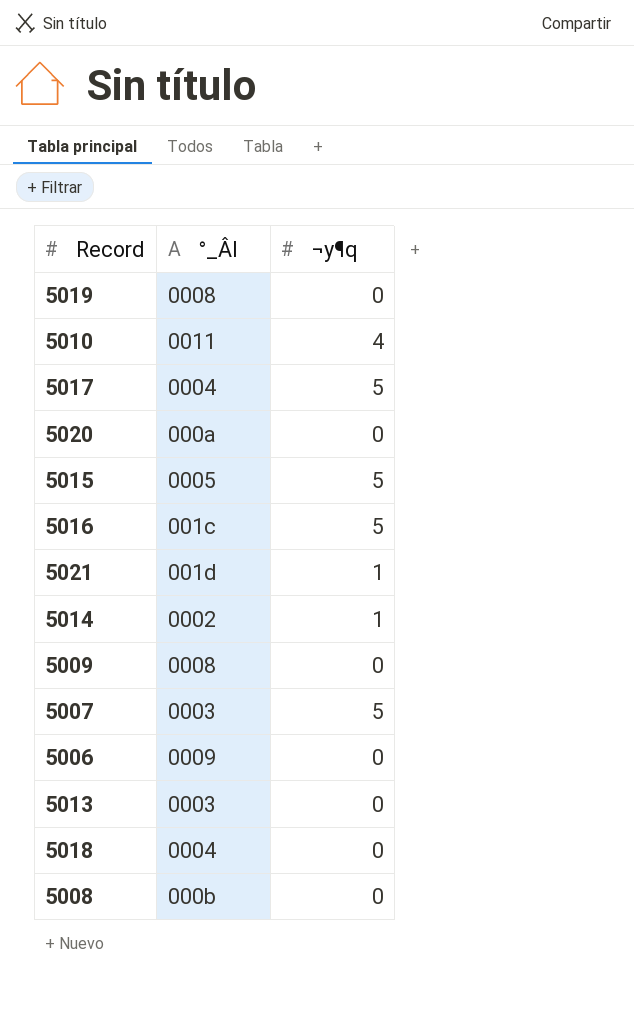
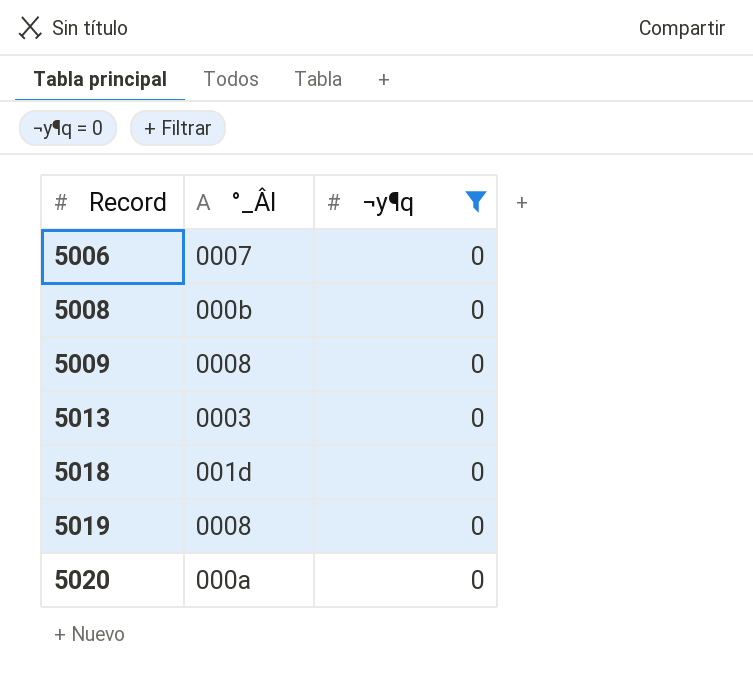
filter: none -> ¬y¶q = 0
row order: none -> Record ascending
5006 | °_ÂI: 0009 -> 0007
5018 | °_ÂI: 0004 -> 001d

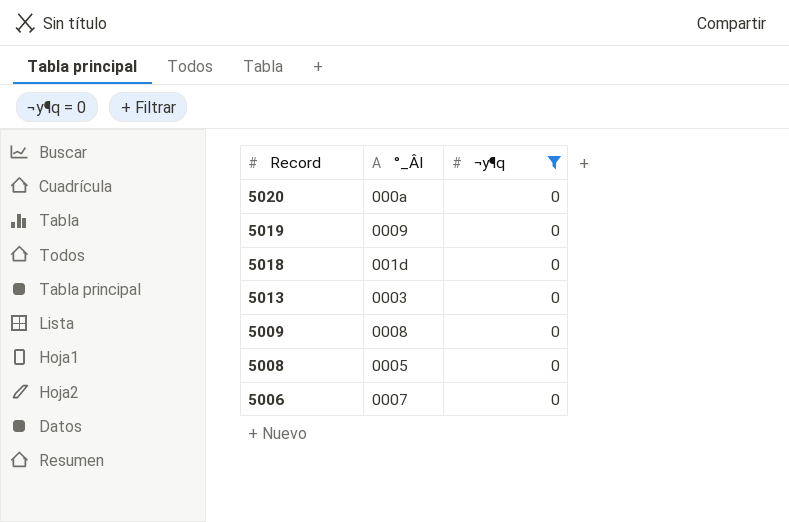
row order: Record ascending -> Record descending
5019 | °_ÂI: 0008 -> 0009
5008 | °_ÂI: 000b -> 0005

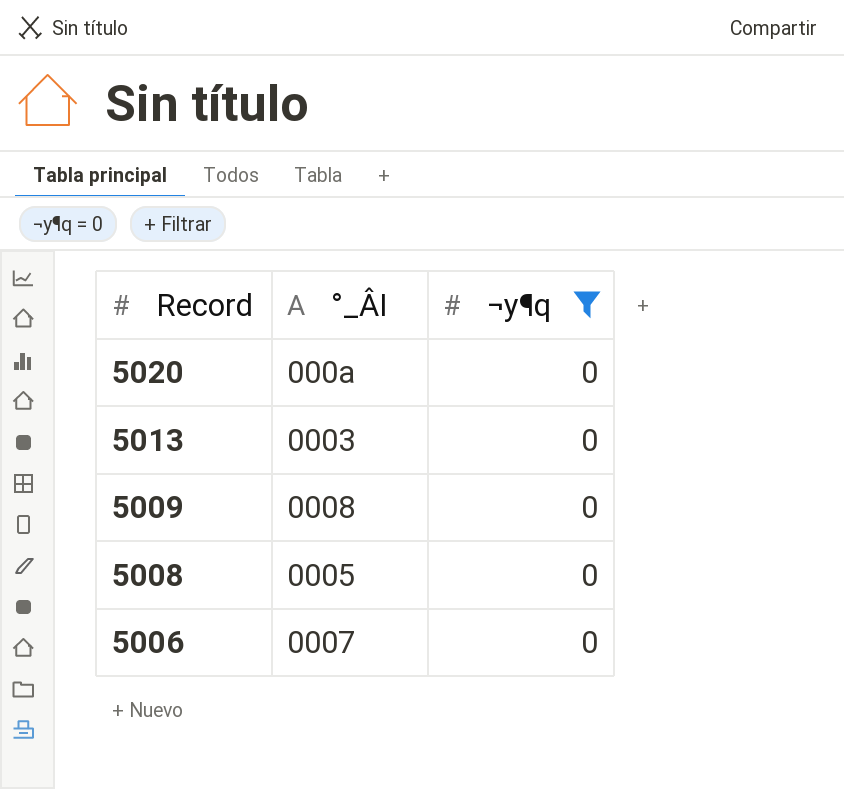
row 5019: 0009 | 0 -> none
row 5018: 001d | 0 -> none

